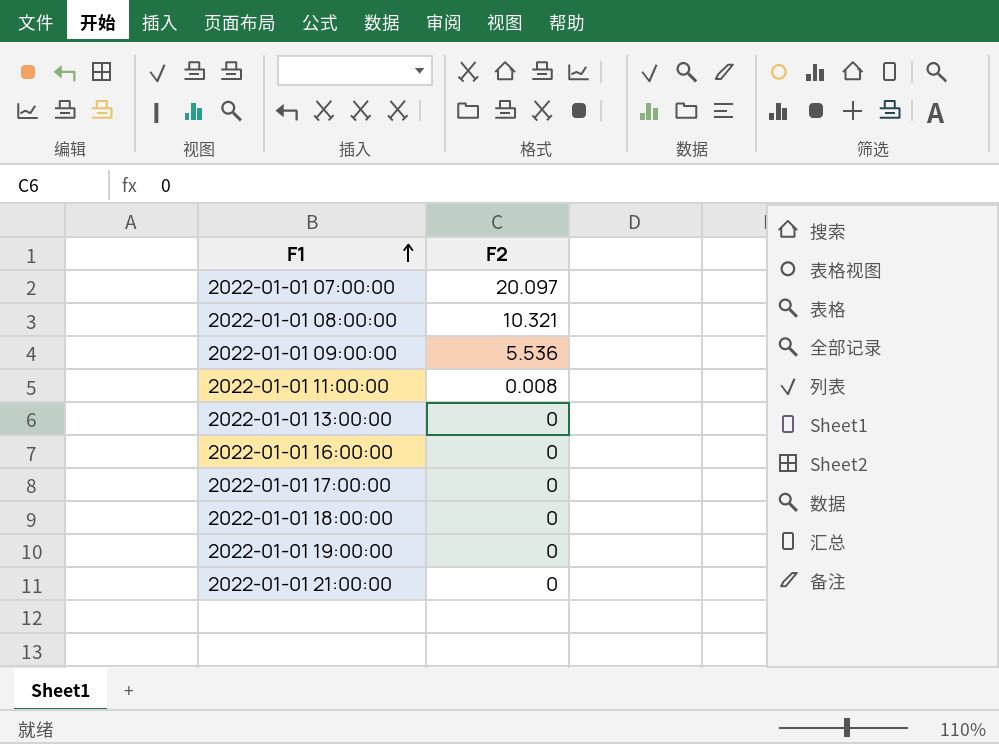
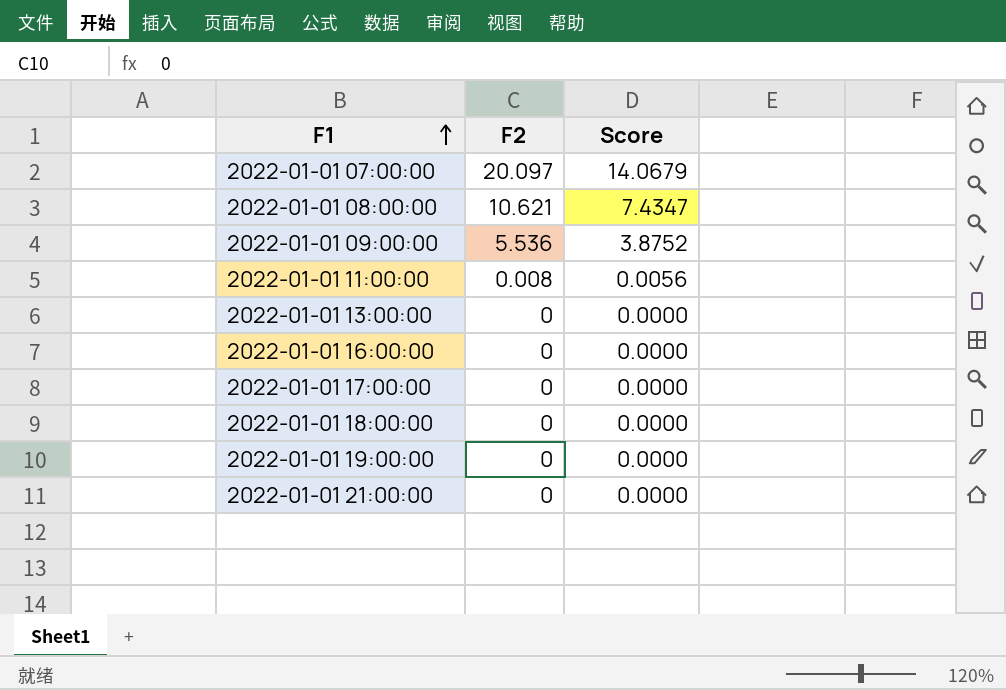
column Score | formula: none -> [F2] * 0.7
2022-01-01 08:00:00 | F2: 10.321 -> 10.621

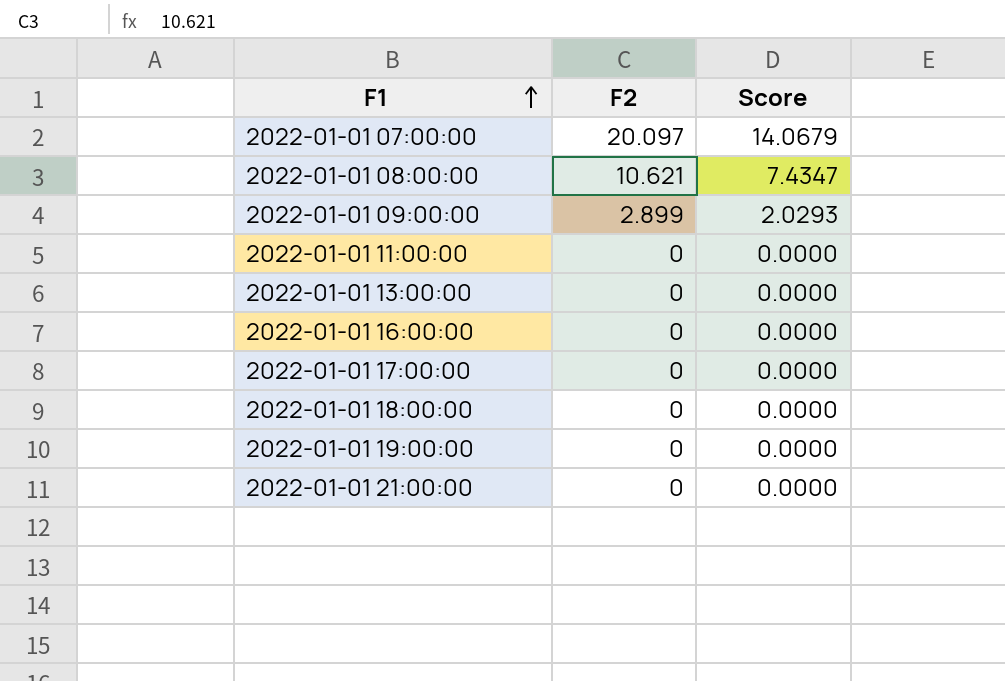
2022-01-01 09:00:00 | F2: 5.536 -> 2.899
2022-01-01 09:00:00 | Score: 3.8752 -> 2.0293
2022-01-01 11:00:00 | F2: 0.008 -> 0
2022-01-01 11:00:00 | Score: 0.0056 -> 0.0000

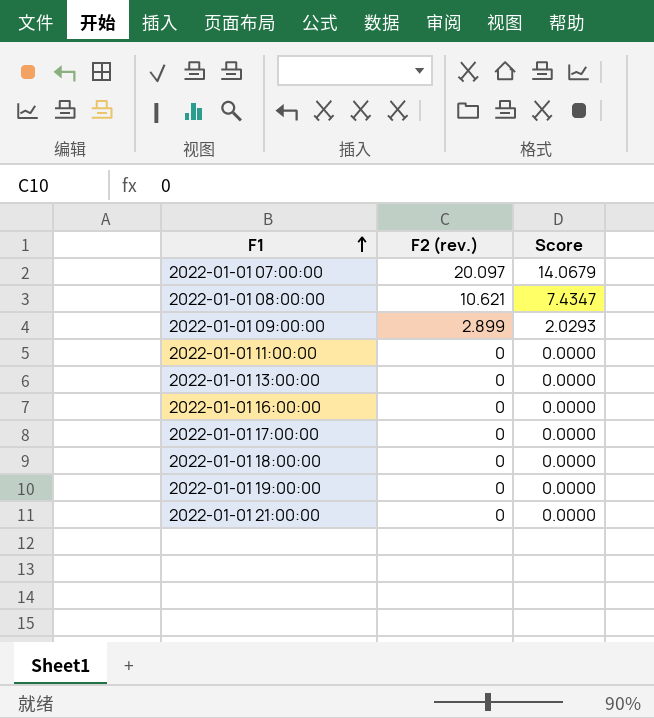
column name: F2 -> F2 (rev.)

